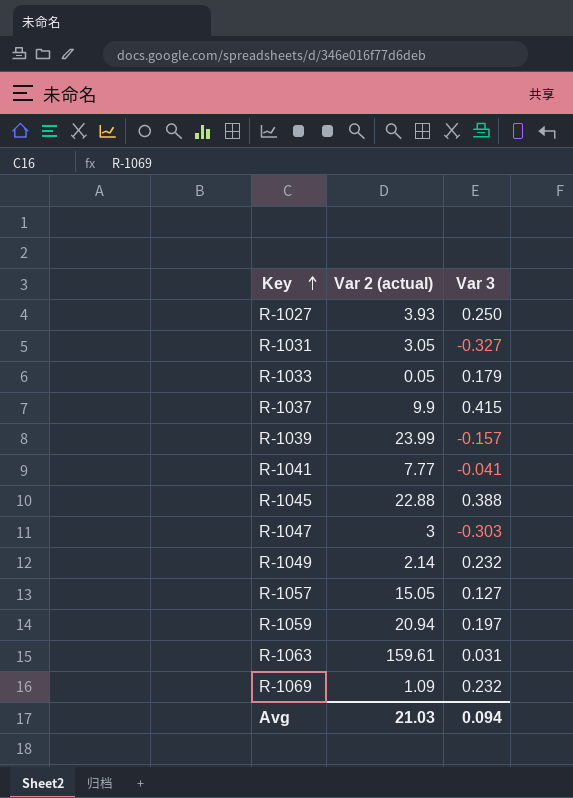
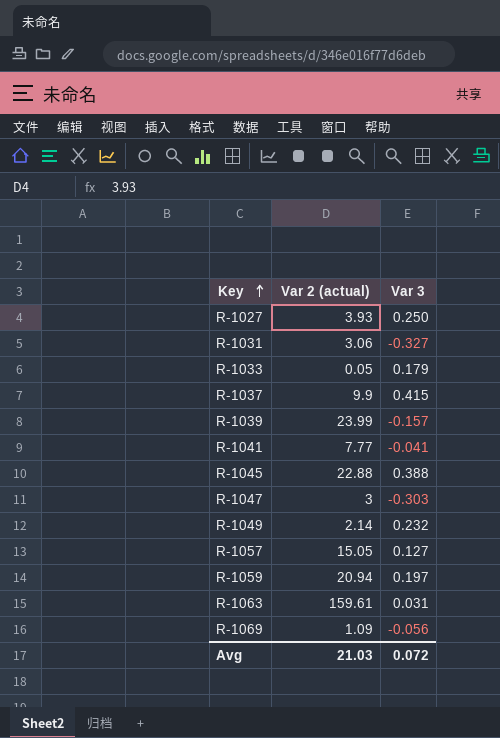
R-1031 | Var 2 (actual): 3.05 -> 3.06
R-1069 | Var 3: 0.232 -> -0.056
Avg | Var 3: 0.094 -> 0.072

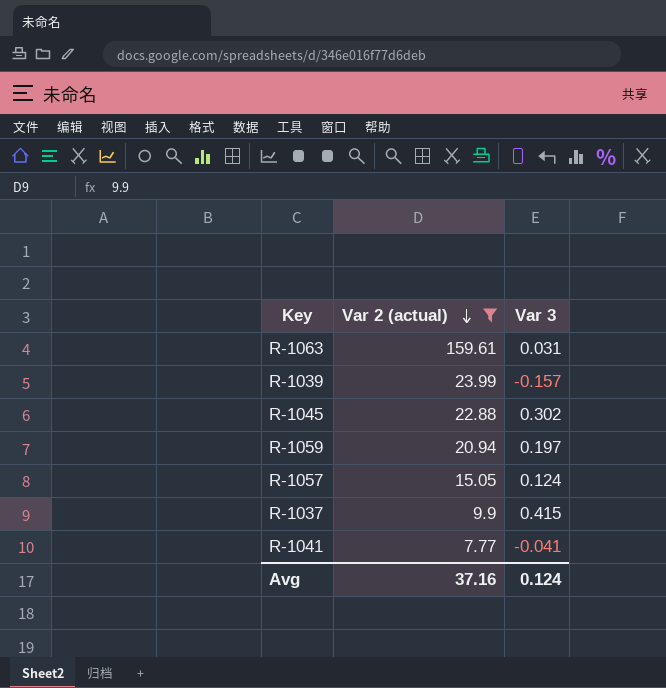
filter: none -> Var 2 (actual) >= 7.77
row order: Key ascending -> Var 2 (actual) descending
R-1045 | Var 3: 0.388 -> 0.302
R-1057 | Var 3: 0.127 -> 0.124
Avg | Var 2 (actual): 21.03 -> 37.16
Avg | Var 3: 0.072 -> 0.124

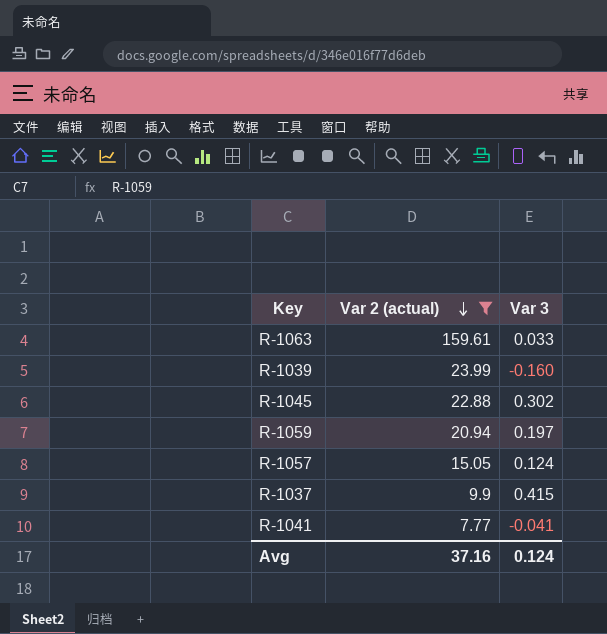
R-1063 | Var 3: 0.031 -> 0.033
R-1039 | Var 3: -0.157 -> -0.160

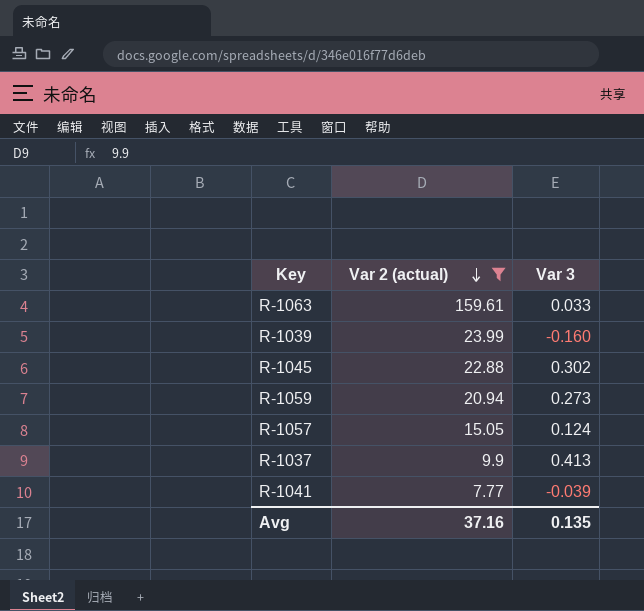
R-1059 | Var 3: 0.197 -> 0.273
R-1037 | Var 3: 0.415 -> 0.413
R-1041 | Var 3: -0.041 -> -0.039
Avg | Var 3: 0.124 -> 0.135

